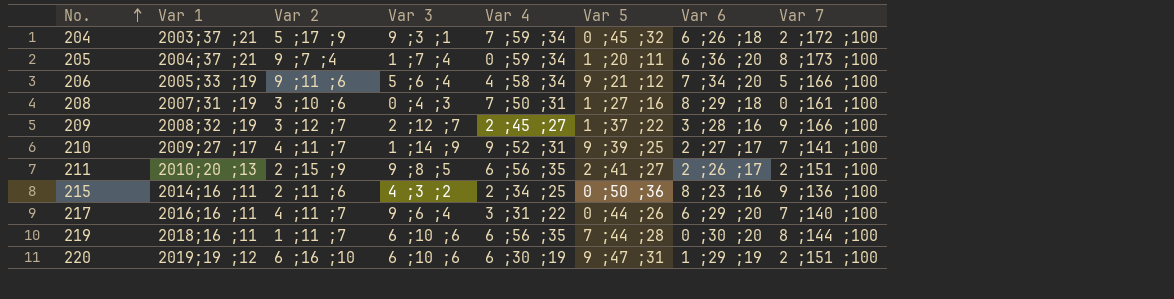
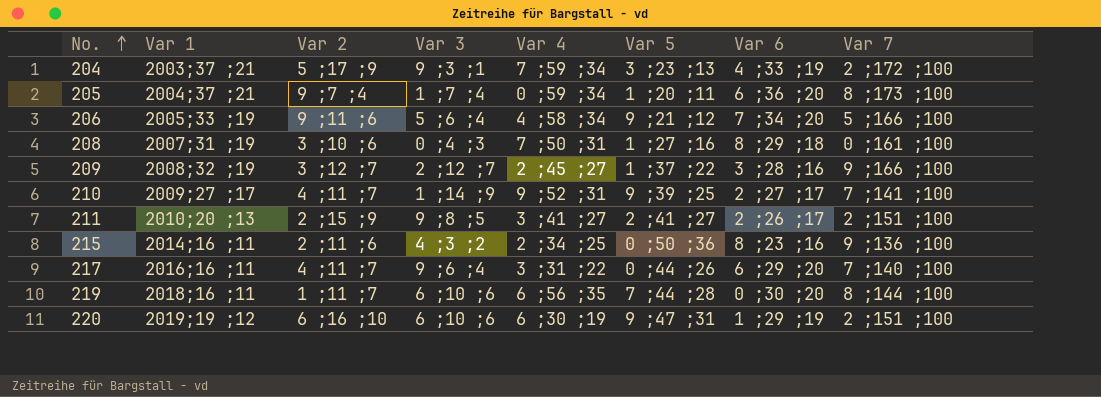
204 | Var 5: 0 ;45 ;32 -> 3 ;23 ;13
204 | Var 6: 6 ;26 ;18 -> 4 ;33 ;19
211 | Var 4: 6 ;56 ;35 -> 3 ;41 ;27

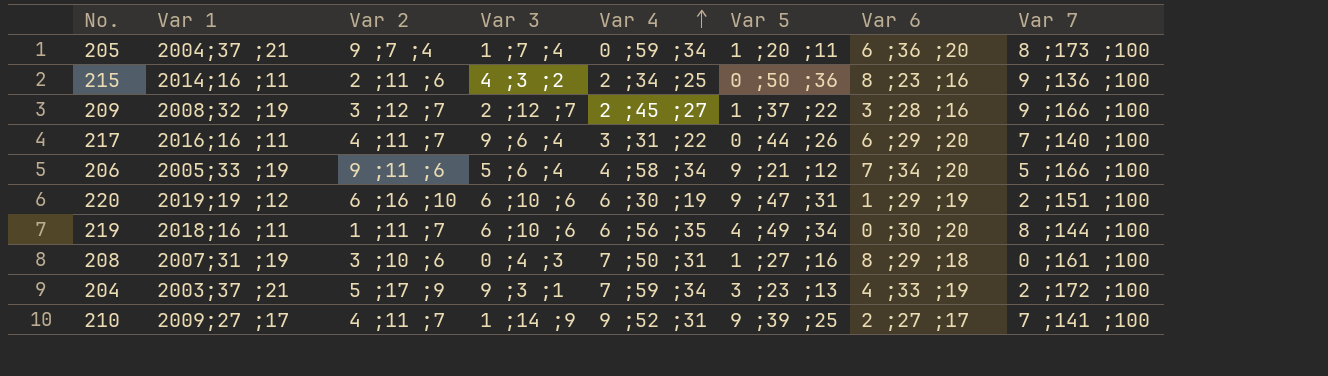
row order: No. ascending -> Var 4 ascending
row 211: 2010;20 ;13 | 2 ;15 ;9 | 9 ;8 ;5 | 3 ;41 ;27 | 2 ;41 ;27 | 2 ;26 ;17 | 2 ;151 ;100 -> none
219 | Var 5: 7 ;44 ;28 -> 4 ;49 ;34

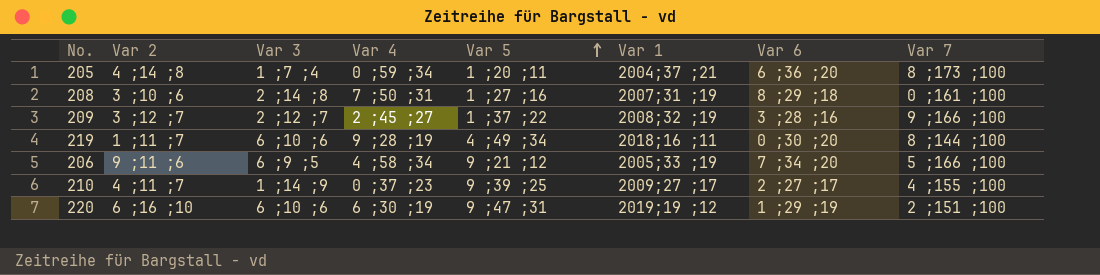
row order: Var 4 ascending -> Var 5 ascending
column Var 1 | position: 2 -> 6
row 215: 2014;16 ;11 | 2 ;11 ;6 | 4 ;3 ;2 | 2 ;34 ;25 | 0 ;50 ;36 | 8 ;23 ;16 | 9 ;136 ;100 -> none
row 217: 2016;16 ;11 | 4 ;11 ;7 | 9 ;6 ;4 | 3 ;31 ;22 | 0 ;44 ;26 | 6 ;29 ;20 | 7 ;140 ;100 -> none
row 204: 2003;37 ;21 | 5 ;17 ;9 | 9 ;3 ;1 | 7 ;59 ;34 | 3 ;23 ;13 | 4 ;33 ;19 | 2 ;172 ;100 -> none
205 | Var 2: 9 ;7 ;4 -> 4 ;14 ;8
208 | Var 3: 0 ;4 ;3 -> 2 ;14 ;8
219 | Var 4: 6 ;56 ;35 -> 9 ;28 ;19
206 | Var 3: 5 ;6 ;4 -> 6 ;9 ;5
210 | Var 4: 9 ;52 ;31 -> 0 ;37 ;23
210 | Var 7: 7 ;141 ;100 -> 4 ;155 ;100

